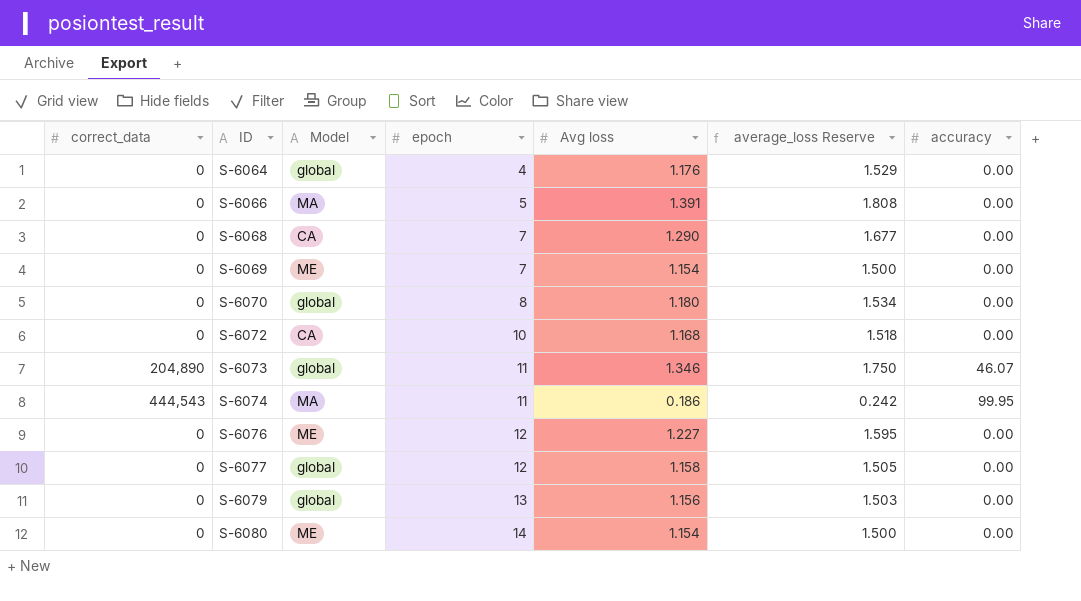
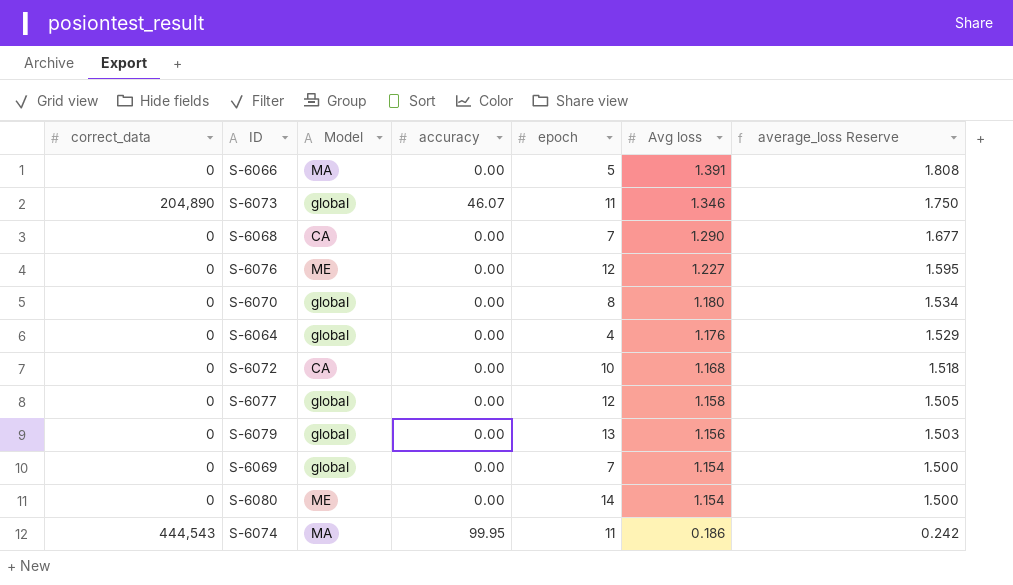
row order: ID ascending -> Avg loss descending
column accuracy | position: 7 -> 4
S-6069 | Model: ME -> global

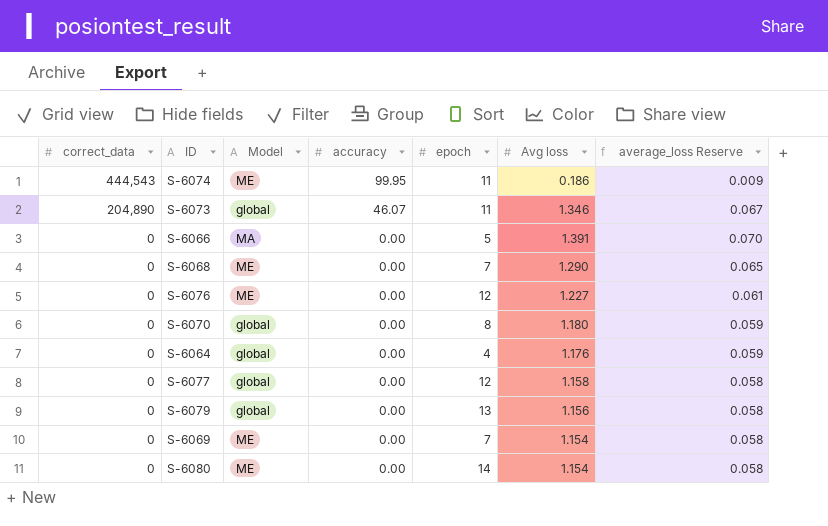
row order: Avg loss descending -> correct_data descending
column average_loss Reserve | formula: [Avg loss] * 1.3 -> [Avg loss] * 0.05
row S-6072: 0 | CA | 0.00 | 10 | 1.168 | 1.518 -> none
S-6074 | Model: MA -> ME
S-6068 | Model: CA -> ME
S-6069 | Model: global -> ME

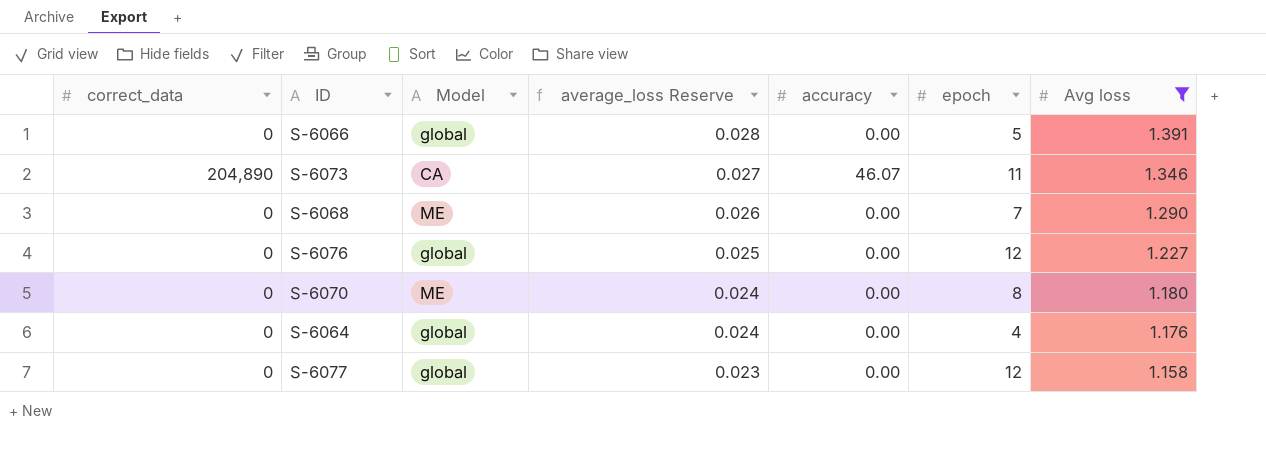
filter: none -> Avg loss >= 1.158
row order: correct_data descending -> average_loss Reserve descending
column average_loss Reserve | formula: [Avg loss] * 0.05 -> [Avg loss] * 0.02
column average_loss Reserve | position: 7 -> 4
S-6066 | Model: MA -> global
S-6073 | Model: global -> CA
S-6076 | Model: ME -> global
S-6070 | Model: global -> ME

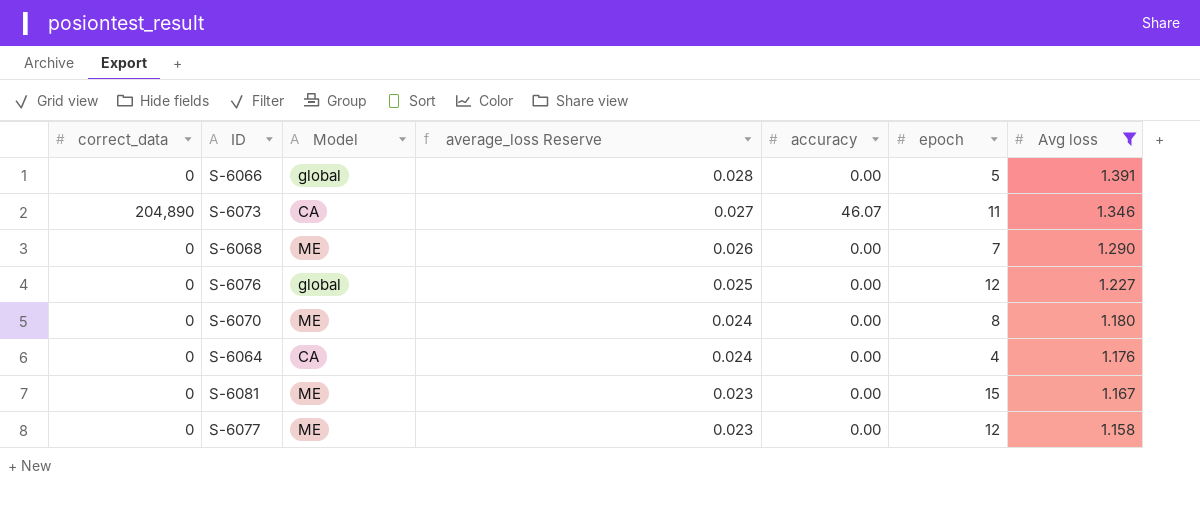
S-6064 | Model: global -> CA
row S-6081: none -> 0 | ME | 0.023 | 0.00 | 15 | 1.167
S-6077 | Model: global -> ME

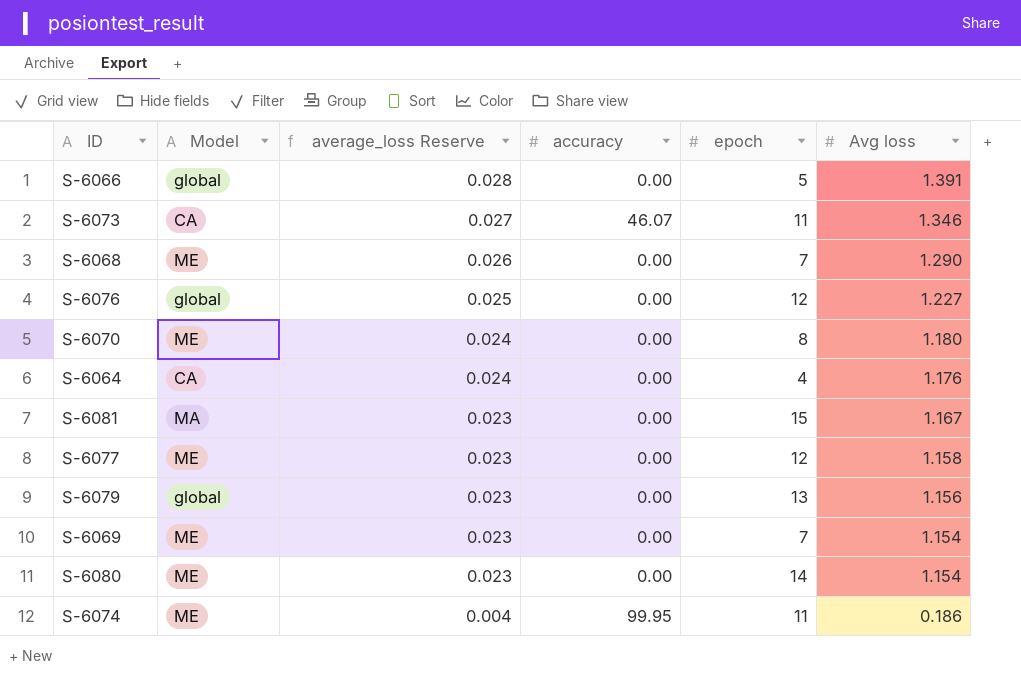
filter: Avg loss >= 1.158 -> none
column correct_data | position: 1 -> none
S-6081 | Model: ME -> MA

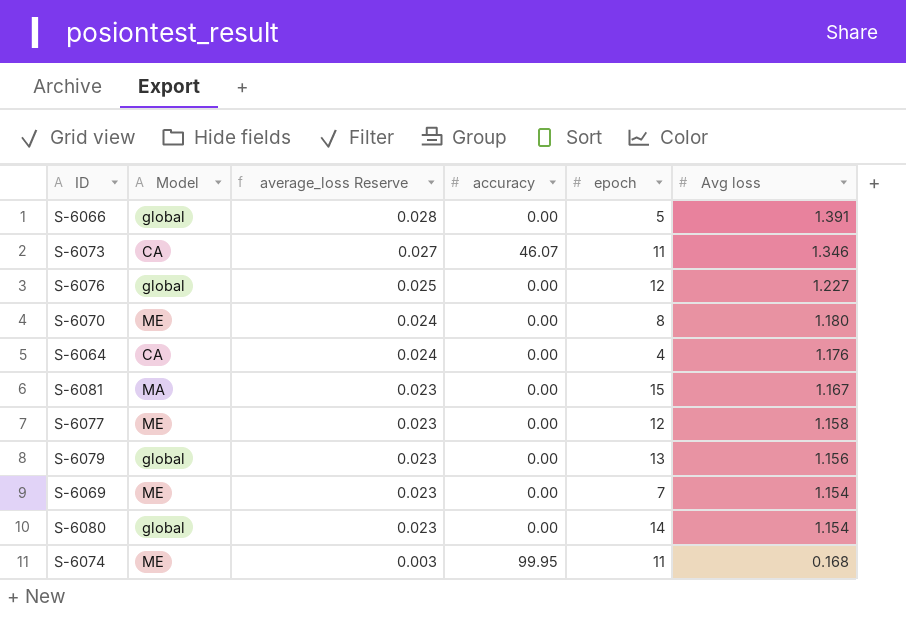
row S-6068: ME | 0.026 | 0.00 | 7 | 1.290 -> none
S-6080 | Model: ME -> global
S-6074 | average_loss Reserve: 0.004 -> 0.003
S-6074 | Avg loss: 0.186 -> 0.168

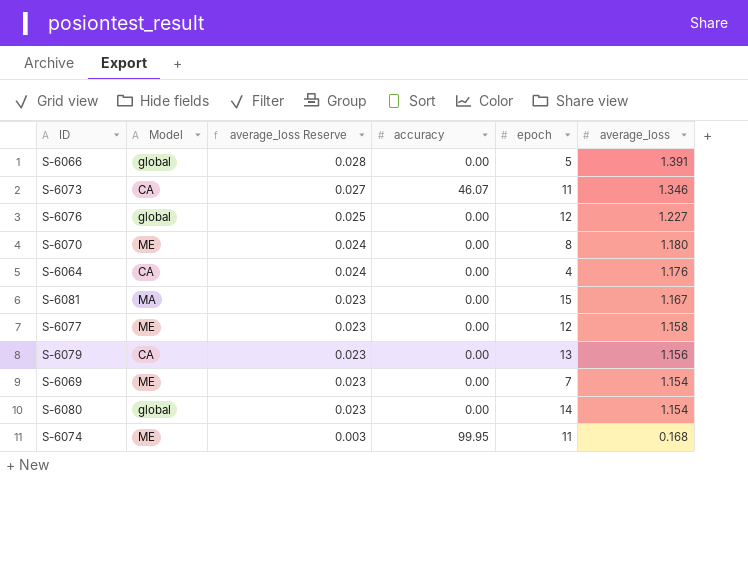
column name: Avg loss -> average_loss
S-6079 | Model: global -> CA

